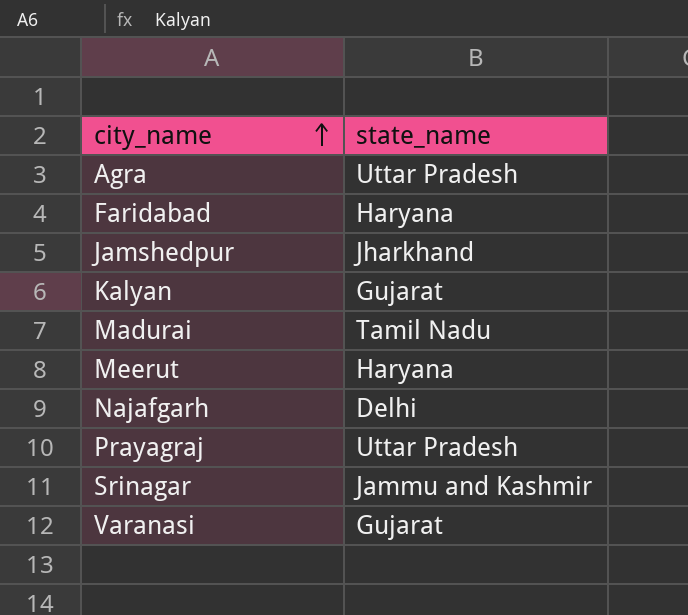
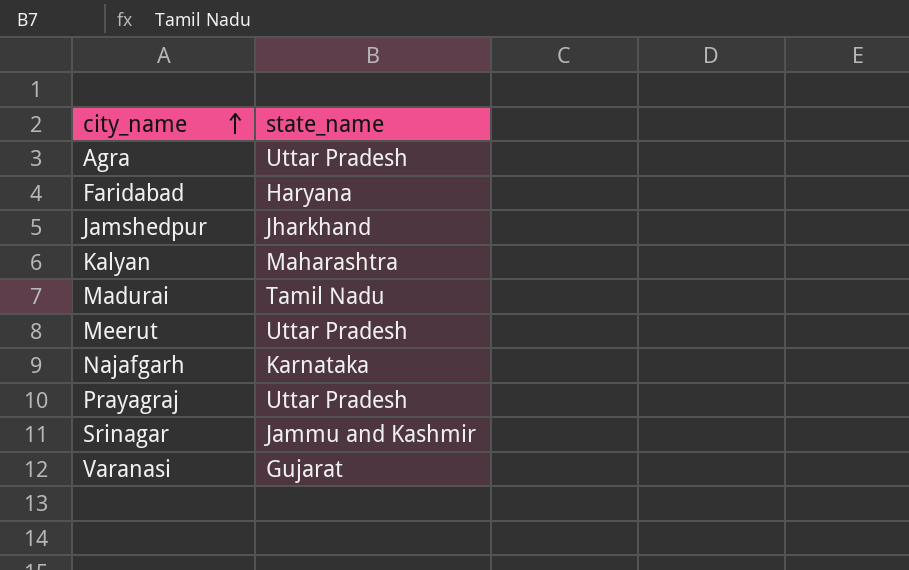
Kalyan | state_name: Gujarat -> Maharashtra
Meerut | state_name: Haryana -> Uttar Pradesh
Najafgarh | state_name: Delhi -> Karnataka

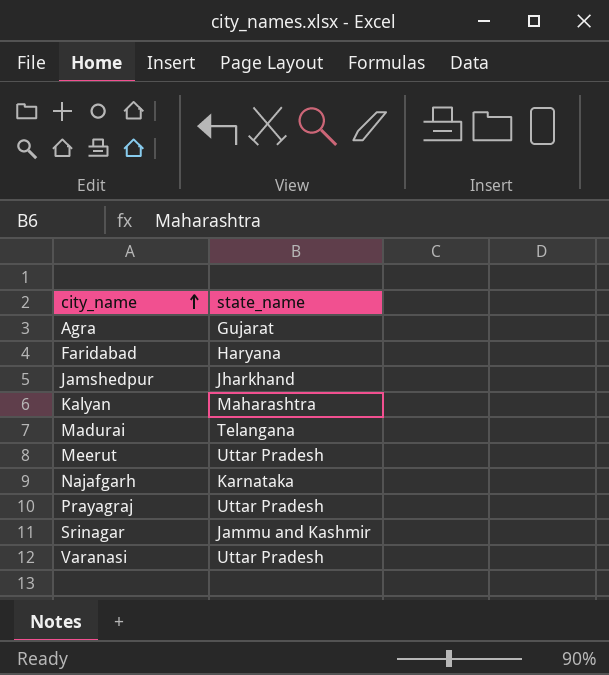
Agra | state_name: Uttar Pradesh -> Gujarat
Madurai | state_name: Tamil Nadu -> Telangana
Varanasi | state_name: Gujarat -> Uttar Pradesh

